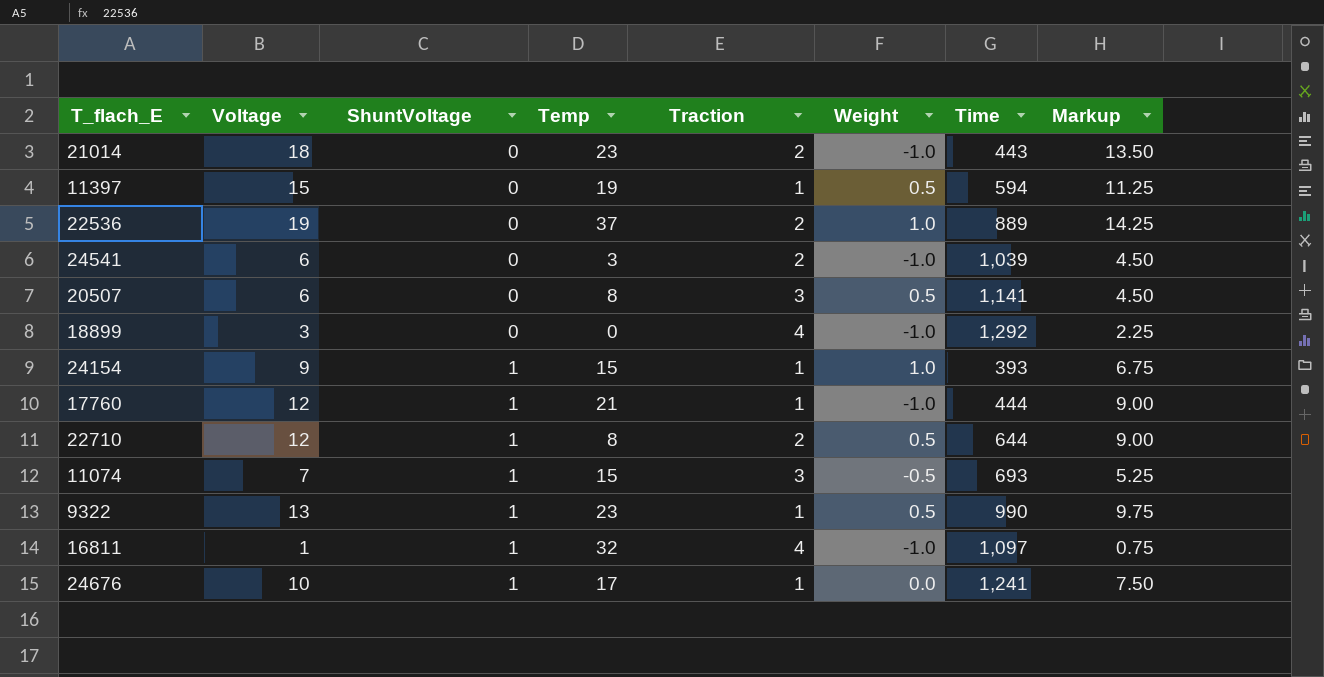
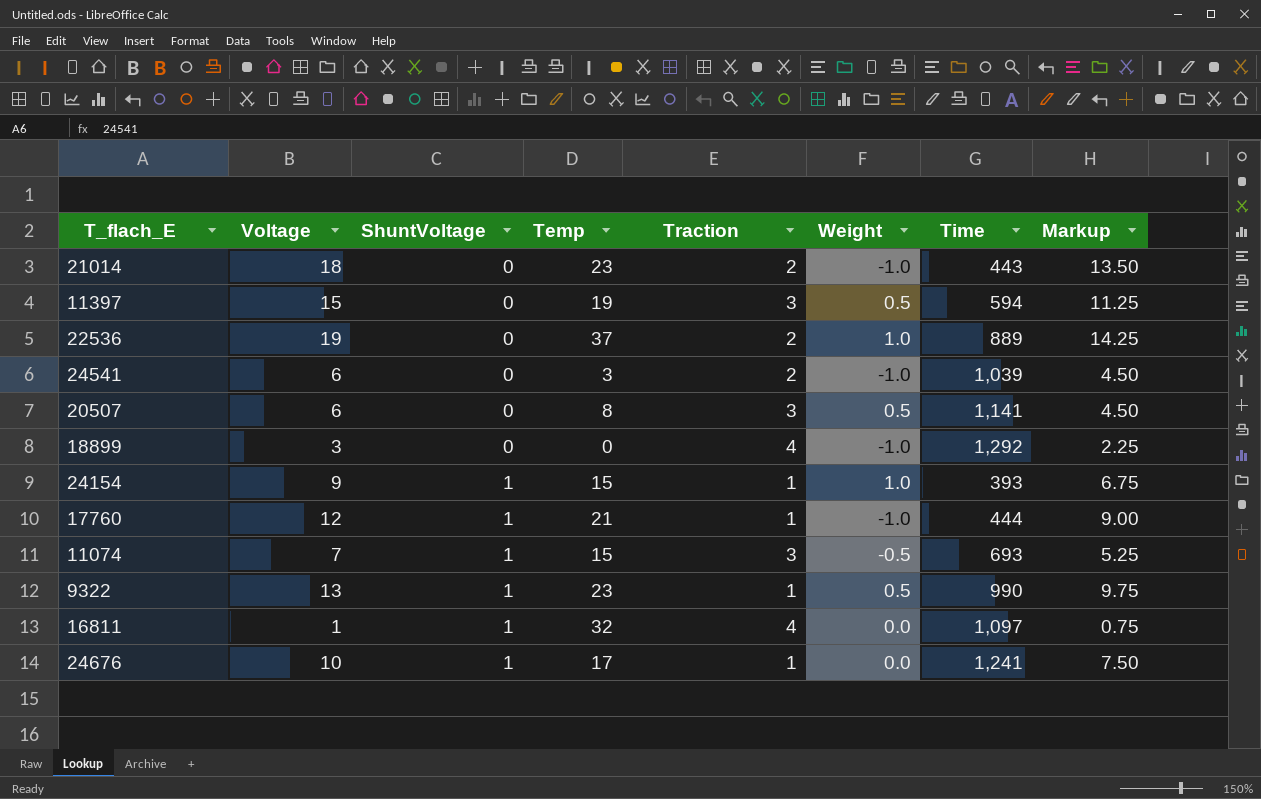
row 22710: 12 | 1 | 8 | 2 | 0.5 | 644 | 9.00 -> none
11397 | Traction: 1 -> 3
16811 | Weight: -1.0 -> 0.0

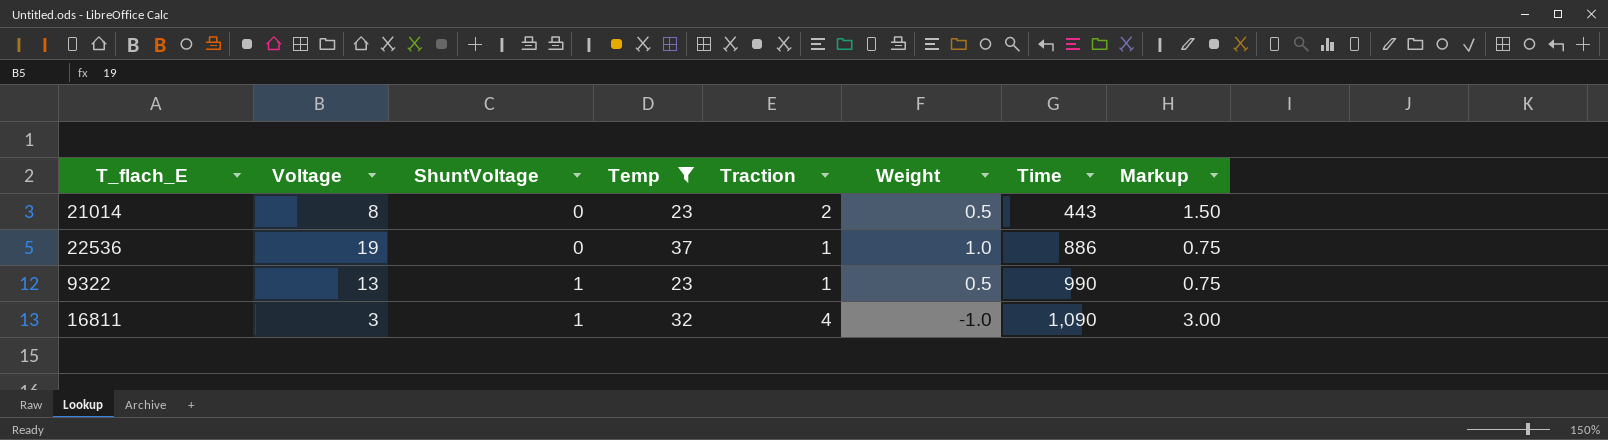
filter: none -> Temp >= 23
column Markup | formula: [Voltage] * 0.75 -> [Traction] * 0.75
21014 | Voltage: 18 -> 8
21014 | Weight: -1.0 -> 0.5
22536 | Traction: 2 -> 1
22536 | Time: 889 -> 886
16811 | Voltage: 1 -> 3
16811 | Weight: 0.0 -> -1.0
16811 | Time: 1,097 -> 1,090

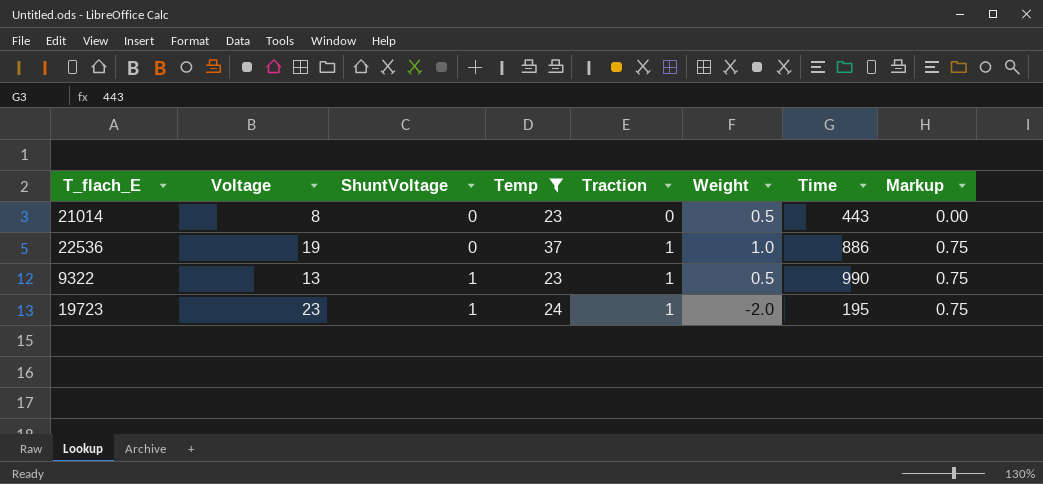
row 16811: 3 | 1 | 32 | 4 | -1.0 | 1,090 | 3.00 -> none
21014 | Traction: 2 -> 0
21014 | Markup: 1.50 -> 0.00
row 19723: none -> 23 | 1 | 24 | 1 | -2.0 | 195 | 0.75

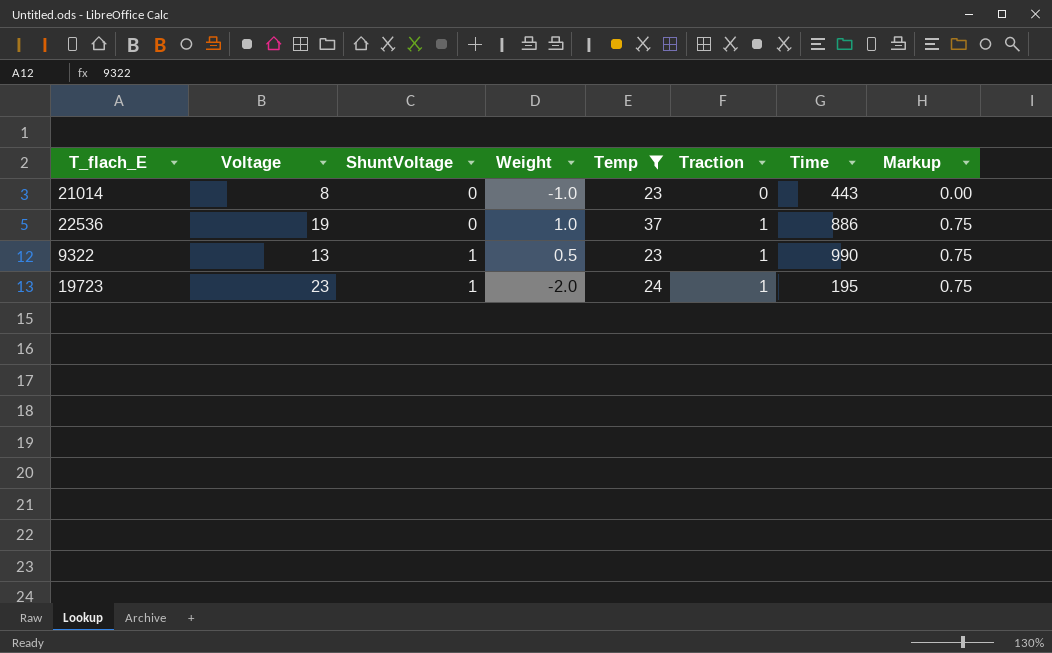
column Weight | position: 6 -> 4
21014 | Weight: 0.5 -> -1.0

